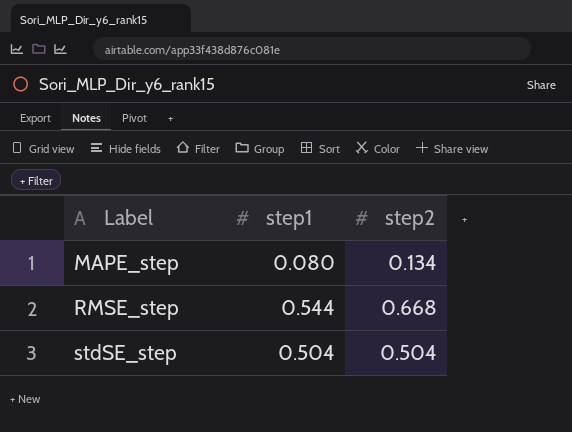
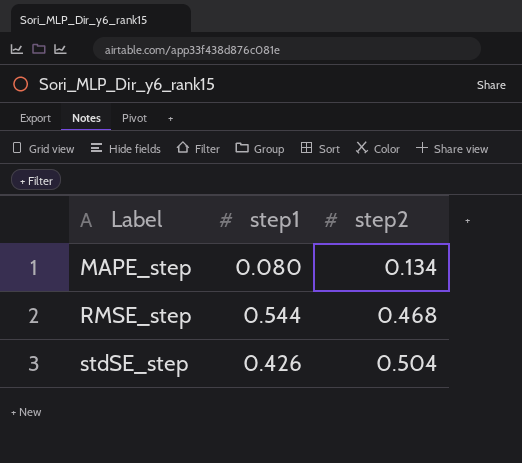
RMSE_step | step2: 0.668 -> 0.468
stdSE_step | step1: 0.504 -> 0.426

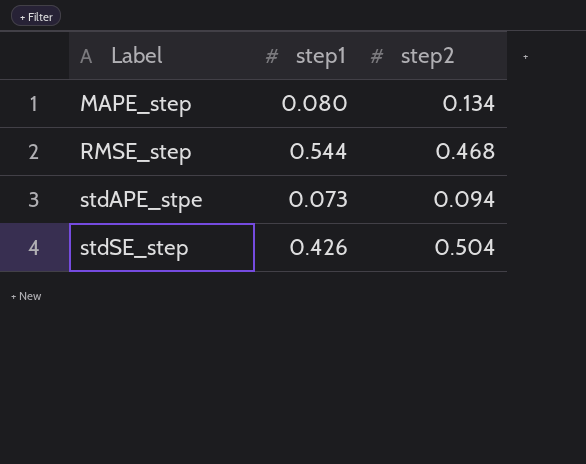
row stdAPE_stpe: none -> 0.073 | 0.094

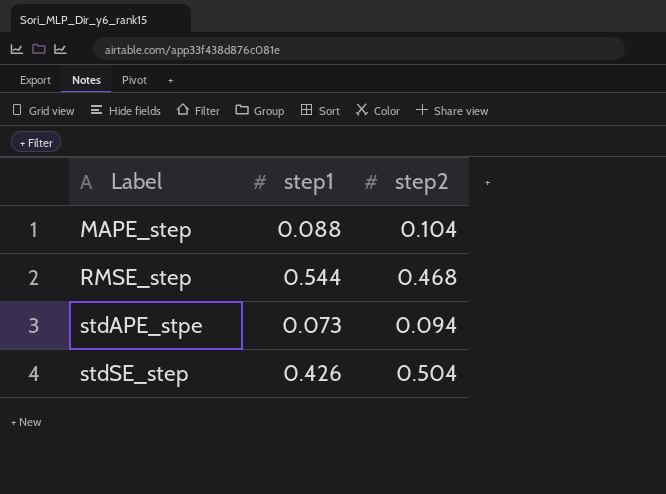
MAPE_step | step1: 0.080 -> 0.088
MAPE_step | step2: 0.134 -> 0.104

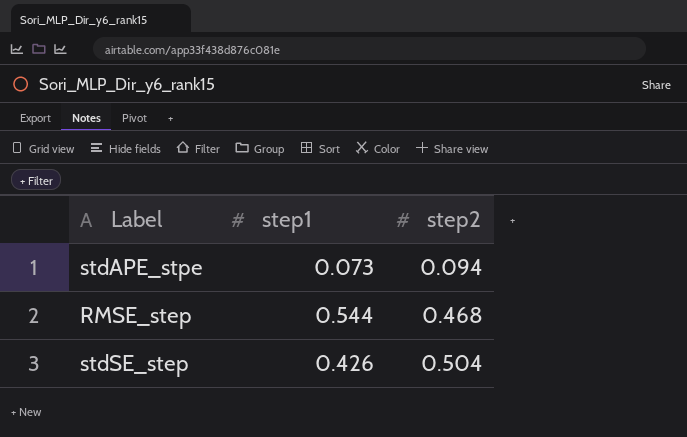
row order: Label ascending -> step2 ascending
row MAPE_step: 0.088 | 0.104 -> none

